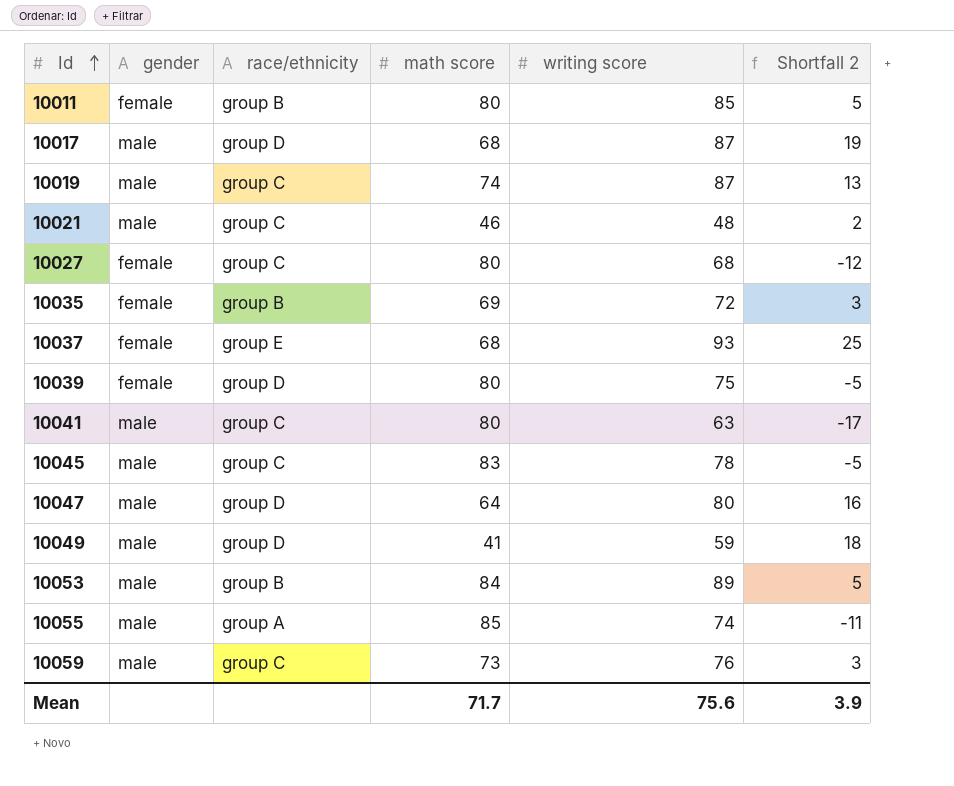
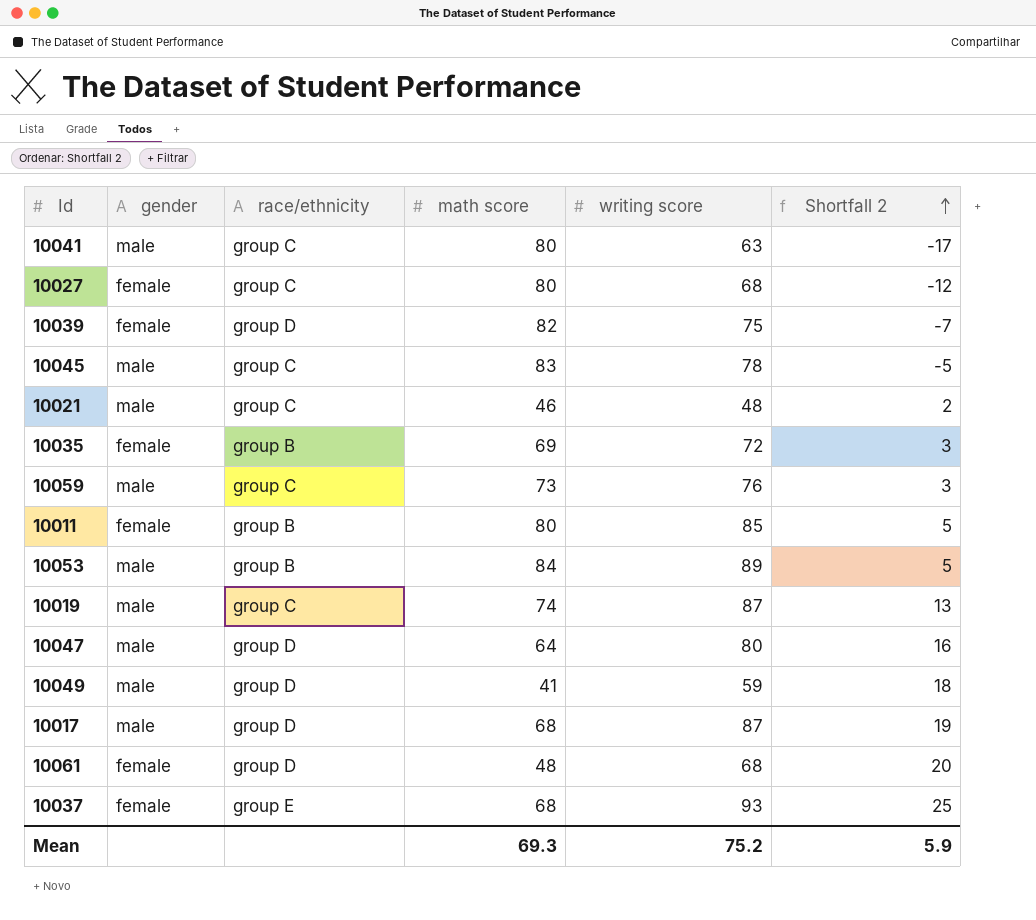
row order: Id ascending -> Shortfall 2 ascending
row 10055: male | group A | 85 | 74 | -11 -> none
10039 | math score: 80 -> 82
10039 | Shortfall 2: -5 -> -7
row 10061: none -> female | group D | 48 | 68 | 20
Mean | math score: 71.7 -> 69.3
Mean | writing score: 75.6 -> 75.2
Mean | Shortfall 2: 3.9 -> 5.9

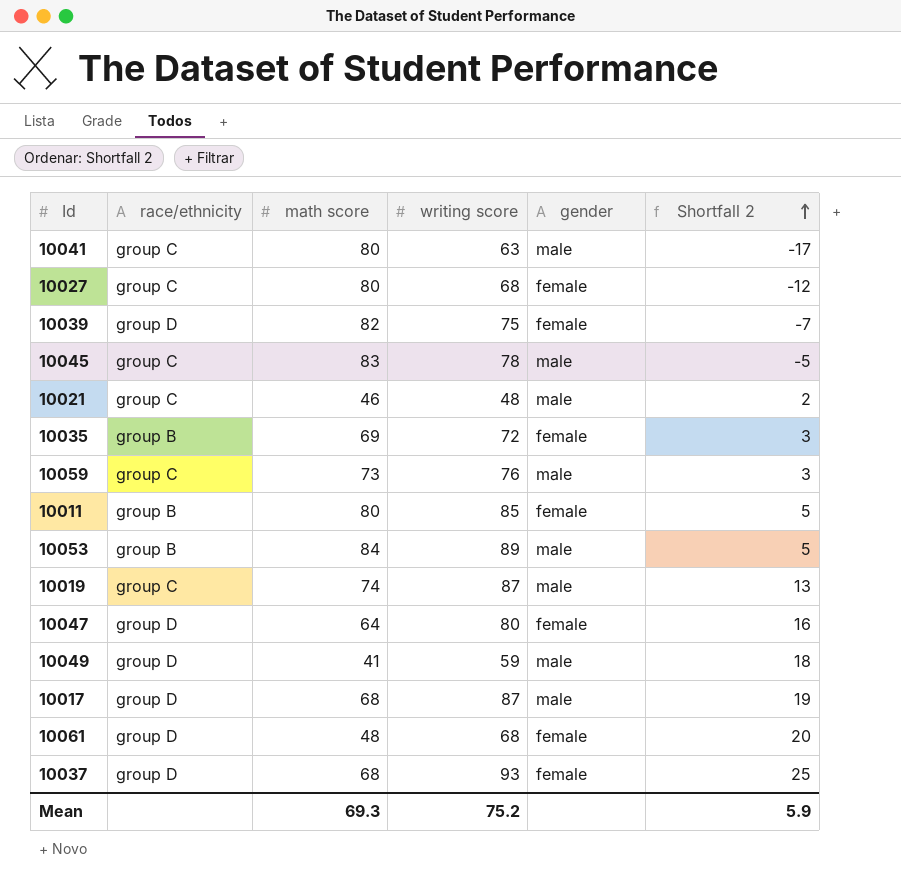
column gender | position: 2 -> 5
10047 | gender: male -> female
10037 | race/ethnicity: group E -> group D

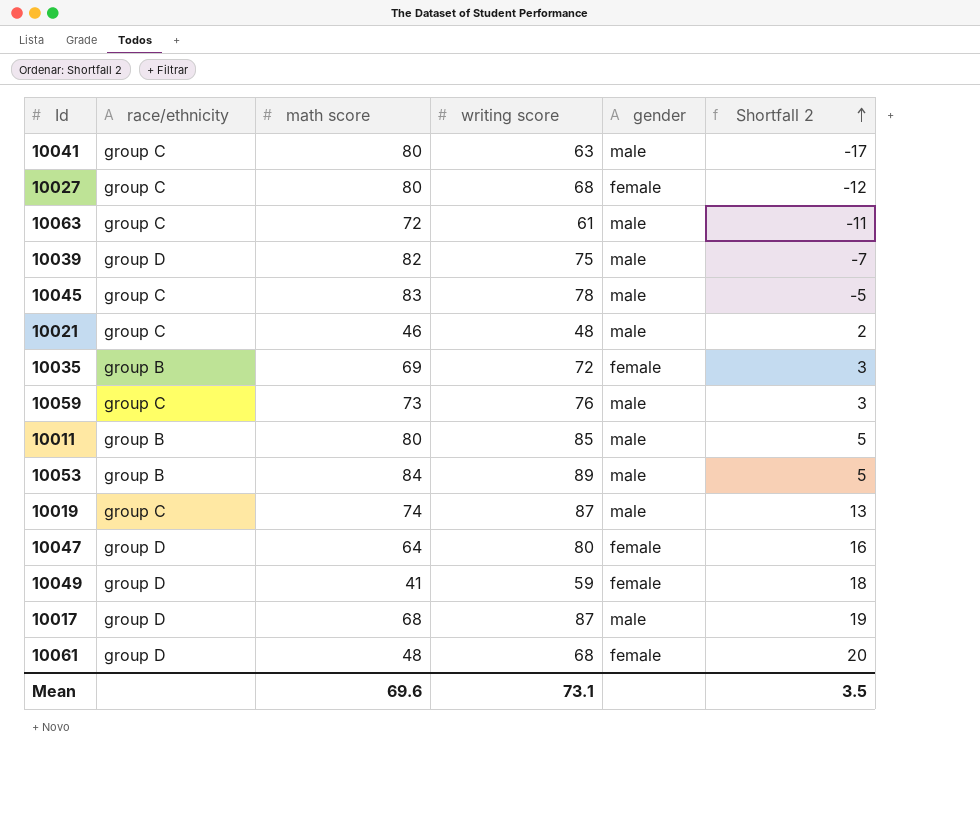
row 10037: group D | 68 | 93 | female | 25 -> none
row 10063: none -> group C | 72 | 61 | male | -11
10039 | gender: female -> male
10011 | gender: female -> male
10049 | gender: male -> female
Mean | math score: 69.3 -> 69.6
Mean | writing score: 75.2 -> 73.1
Mean | Shortfall 2: 5.9 -> 3.5

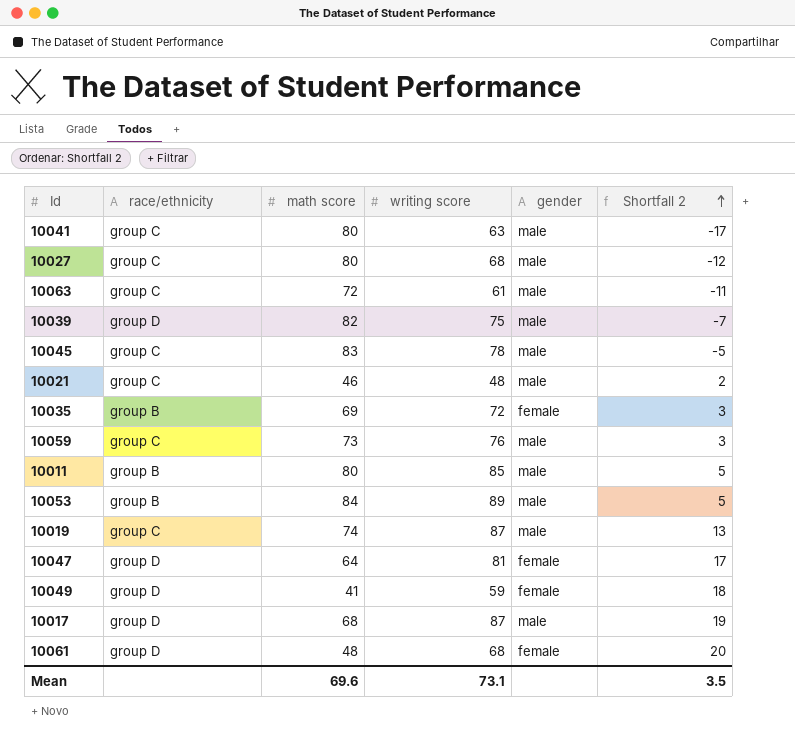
10027 | gender: female -> male
10047 | writing score: 80 -> 81
10047 | Shortfall 2: 16 -> 17

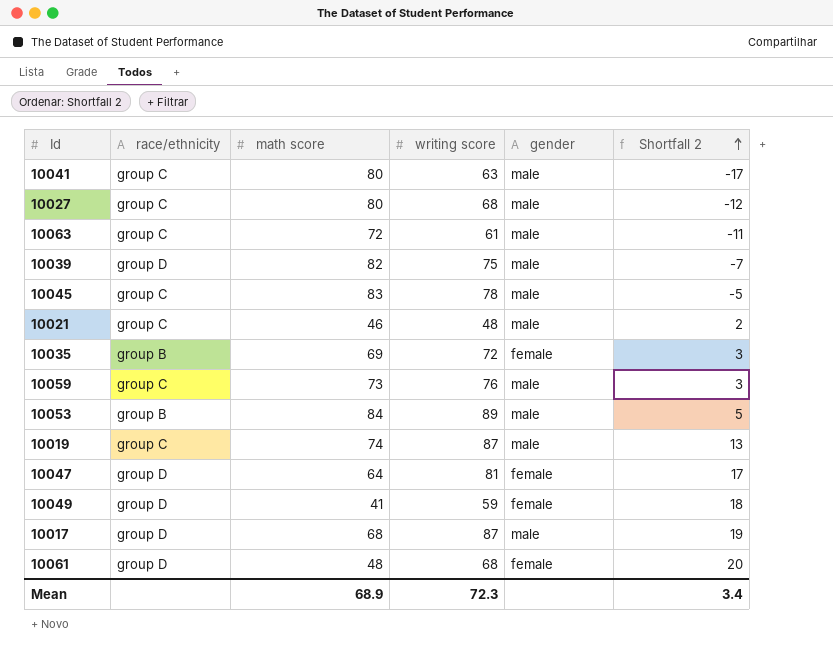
row 10011: group B | 80 | 85 | male | 5 -> none
Mean | math score: 69.6 -> 68.9
Mean | writing score: 73.1 -> 72.3
Mean | Shortfall 2: 3.5 -> 3.4

